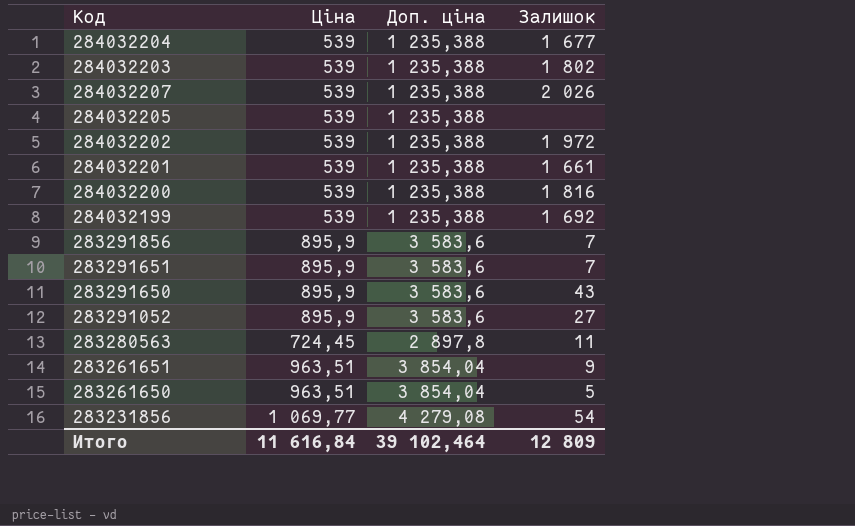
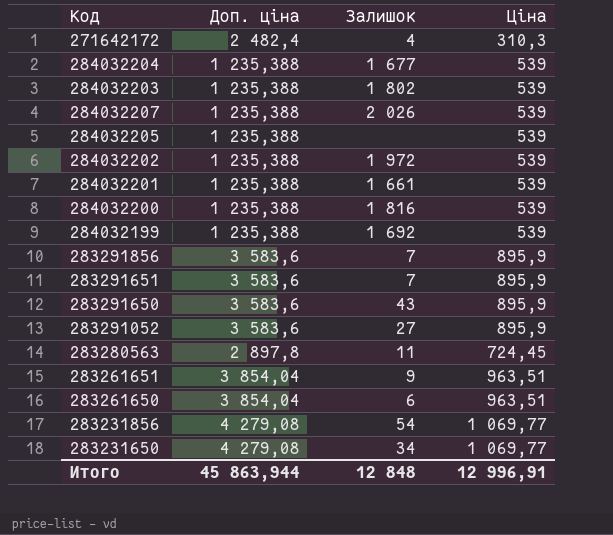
column Ціна | position: 2 -> 4
row 271642172: none -> 2 482,4 | 4 | 310,3
283261650 | Залишок: 5 -> 6
row 283231650: none -> 4 279,08 | 34 | 1 069,77
Итого | Доп. ціна: 39 102,464 -> 45 863,944
Итого | Залишок: 12 809 -> 12 848
Итого | Ціна: 11 616,84 -> 12 996,91

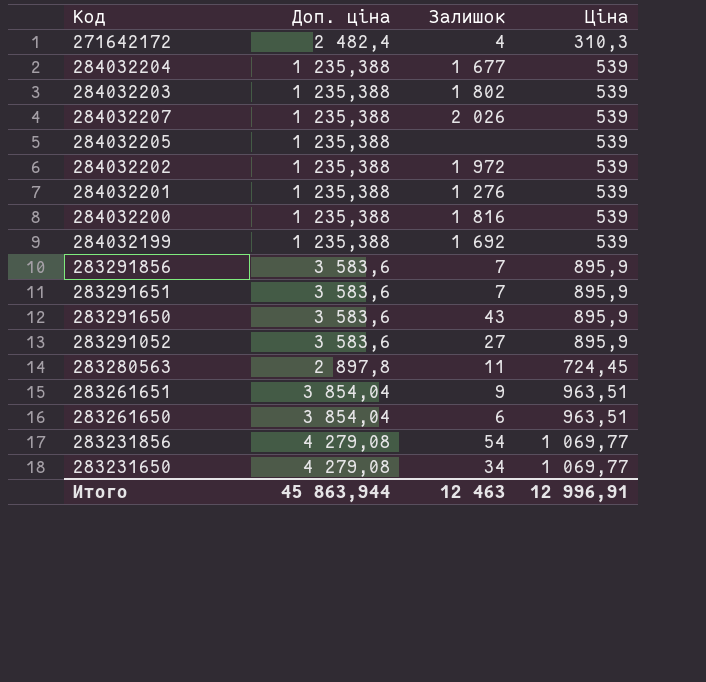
284032201 | Залишок: 1 661 -> 1 276
Итого | Залишок: 12 848 -> 12 463

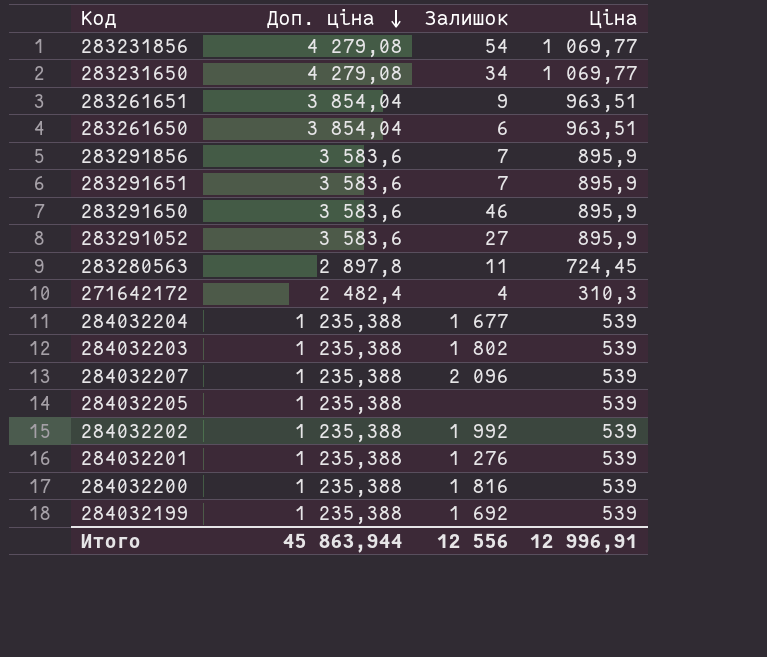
row order: none -> Доп. ціна descending
283291650 | Залишок: 43 -> 46
284032207 | Залишок: 2 026 -> 2 096
284032202 | Залишок: 1 972 -> 1 992
Итого | Залишок: 12 463 -> 12 556

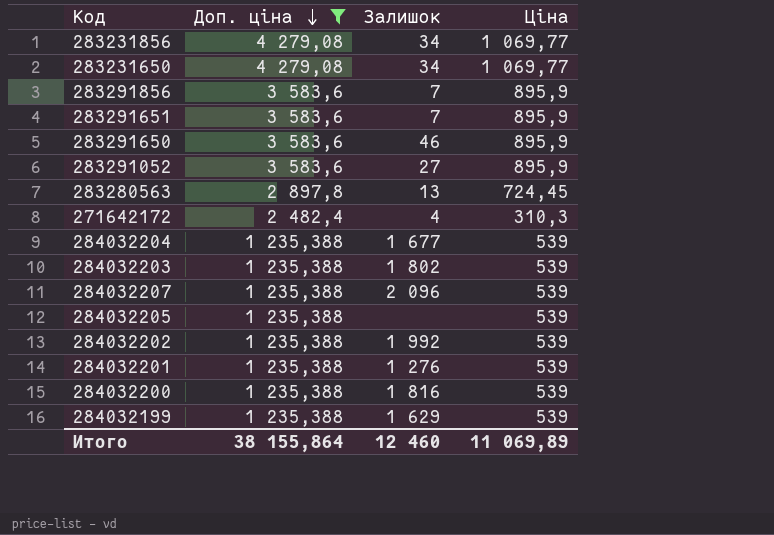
filter: none -> Доп. ціна != 3 854,04
283231856 | Залишок: 54 -> 34
283280563 | Залишок: 11 -> 13
284032199 | Залишок: 1 692 -> 1 629
Итого | Доп. ціна: 45 863,944 -> 38 155,864
Итого | Залишок: 12 556 -> 12 460
Итого | Ціна: 12 996,91 -> 11 069,89

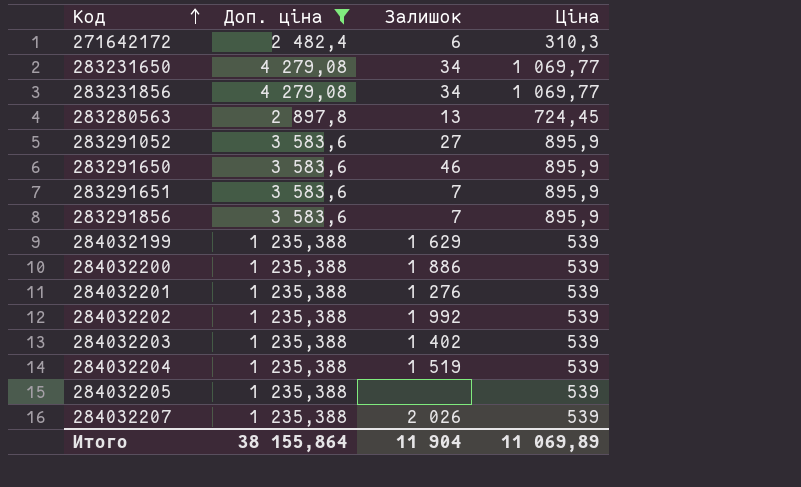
row order: Доп. ціна descending -> Код ascending
271642172 | Залишок: 4 -> 6
284032200 | Залишок: 1 816 -> 1 886
284032203 | Залишок: 1 802 -> 1 402
284032204 | Залишок: 1 677 -> 1 519
284032207 | Залишок: 2 096 -> 2 026
Итого | Залишок: 12 460 -> 11 904

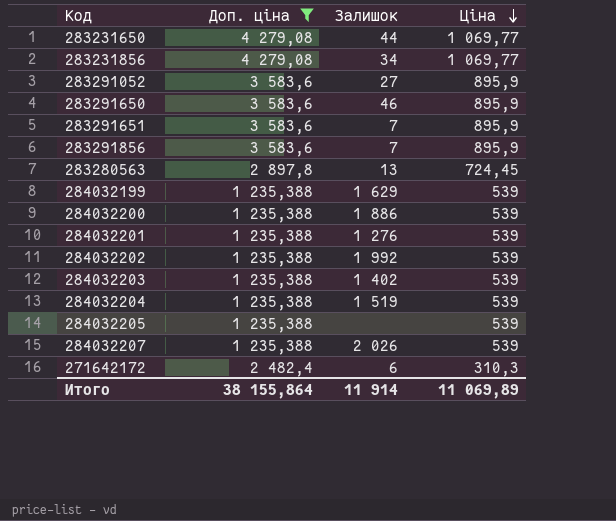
row order: Код ascending -> Ціна descending
283231650 | Залишок: 34 -> 44
Итого | Залишок: 11 904 -> 11 914

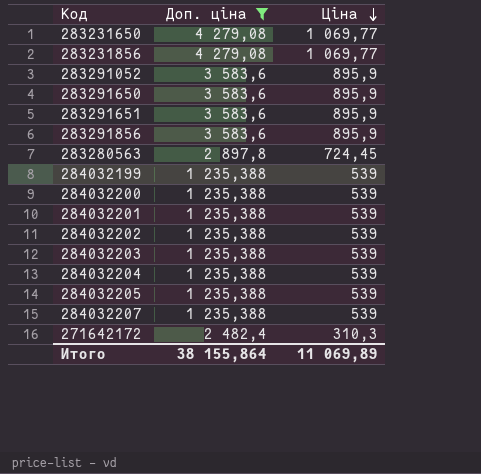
column Залишок | position: 3 -> none

